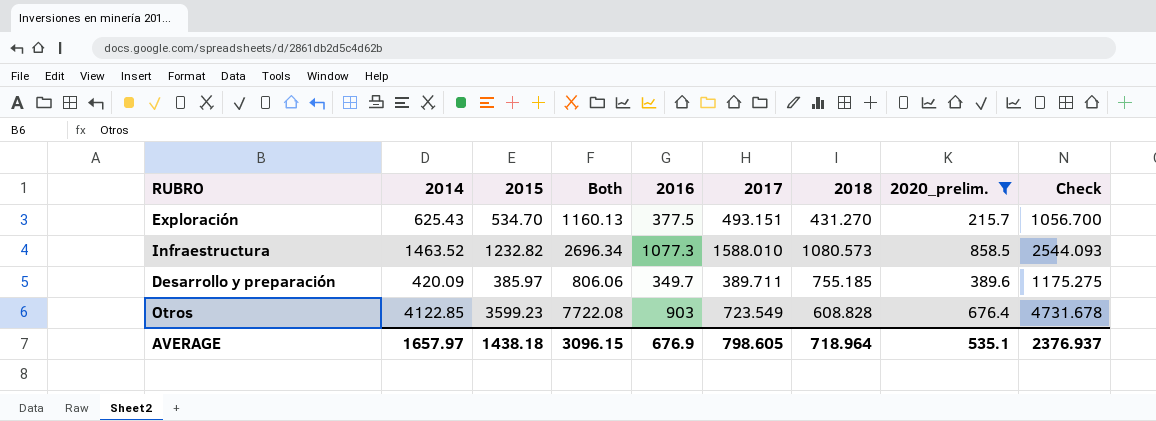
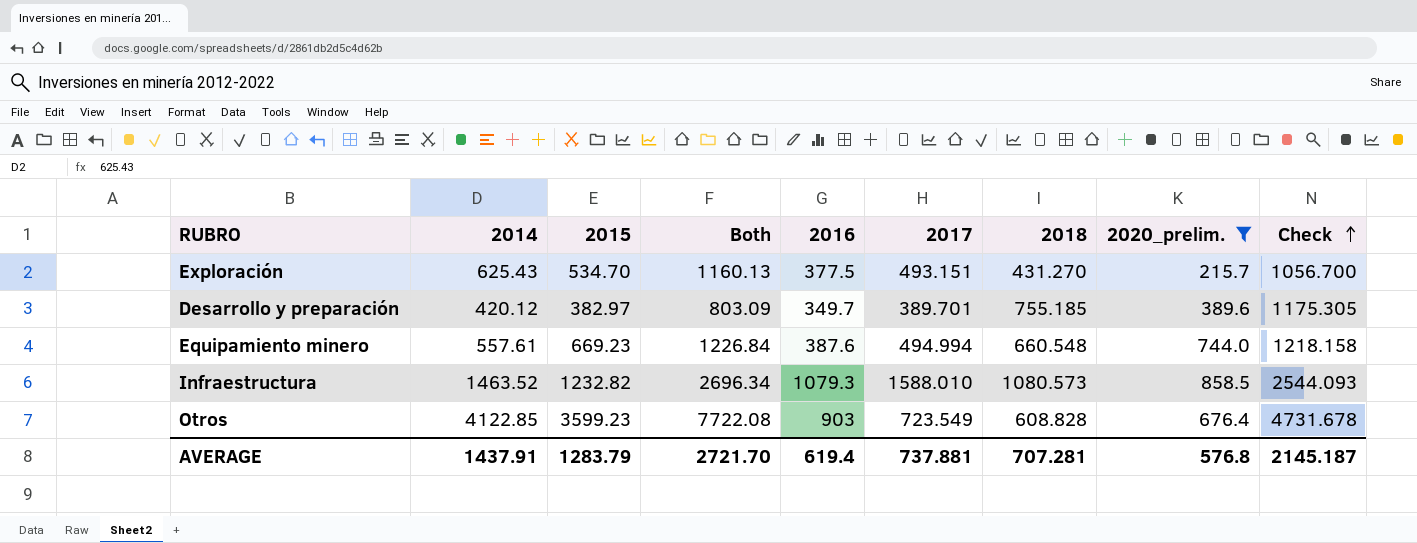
row order: none -> Check ascending
Desarrollo y preparación | 2014: 420.09 -> 420.12
Desarrollo y preparación | 2015: 385.97 -> 382.97
Desarrollo y preparación | Both: 806.06 -> 803.09
Desarrollo y preparación | 2017: 389.711 -> 389.701
Desarrollo y preparación | Check: 1175.275 -> 1175.305
row Equipamiento minero: none -> 557.61 | 669.23 | 1226.84 | 387.6 | 494.994 | 660.548 | 744.0 | 1218.158
Infraestructura | 2016: 1077.3 -> 1079.3
AVERAGE | 2014: 1657.97 -> 1437.91
AVERAGE | 2015: 1438.18 -> 1283.79
AVERAGE | Both: 3096.15 -> 2721.70
AVERAGE | 2016: 676.9 -> 619.4
AVERAGE | 2017: 798.605 -> 737.881
AVERAGE | 2018: 718.964 -> 707.281
AVERAGE | 2020_prelim.: 535.1 -> 576.8
AVERAGE | Check: 2376.937 -> 2145.187

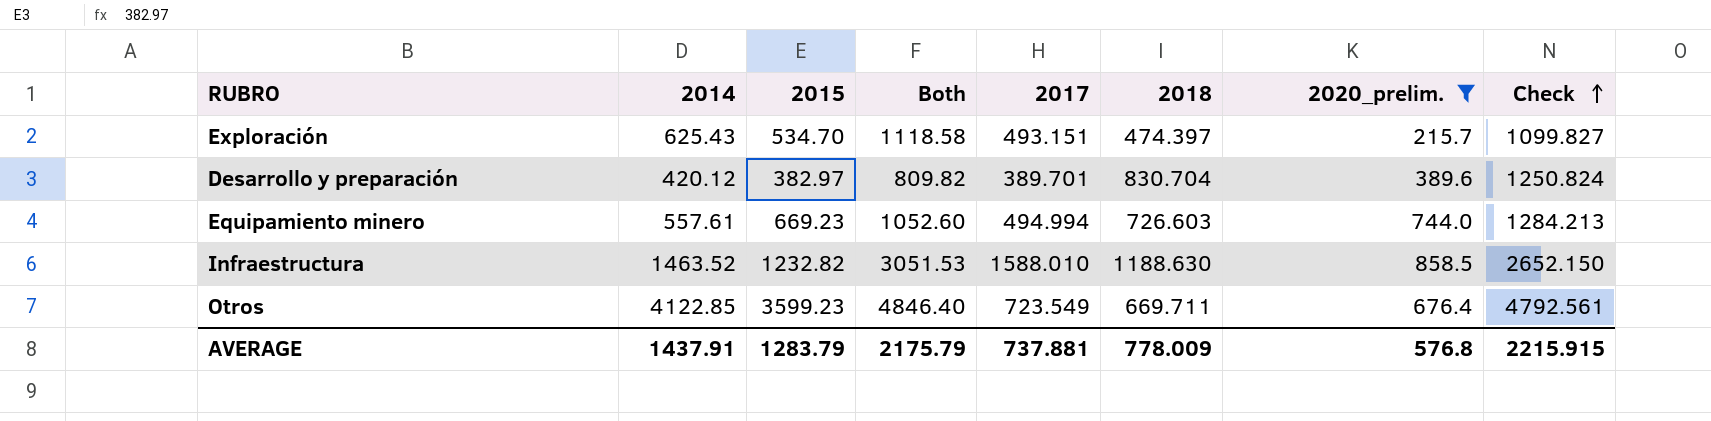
column 2016 | position: 5 -> none
column Both | formula: [2014] + [2015] -> [2014] + [2017]
Exploración | 2018: 431.270 -> 474.397
Exploración | Check: 1056.700 -> 1099.827
Desarrollo y preparación | 2018: 755.185 -> 830.704
Desarrollo y preparación | Check: 1175.305 -> 1250.824
Equipamiento minero | 2018: 660.548 -> 726.603
Equipamiento minero | Check: 1218.158 -> 1284.213
Infraestructura | 2018: 1080.573 -> 1188.630
Infraestructura | Check: 2544.093 -> 2652.150
Otros | 2018: 608.828 -> 669.711
Otros | Check: 4731.678 -> 4792.561
AVERAGE | Both: 2721.70 -> 2175.79
AVERAGE | 2018: 707.281 -> 778.009
AVERAGE | Check: 2145.187 -> 2215.915

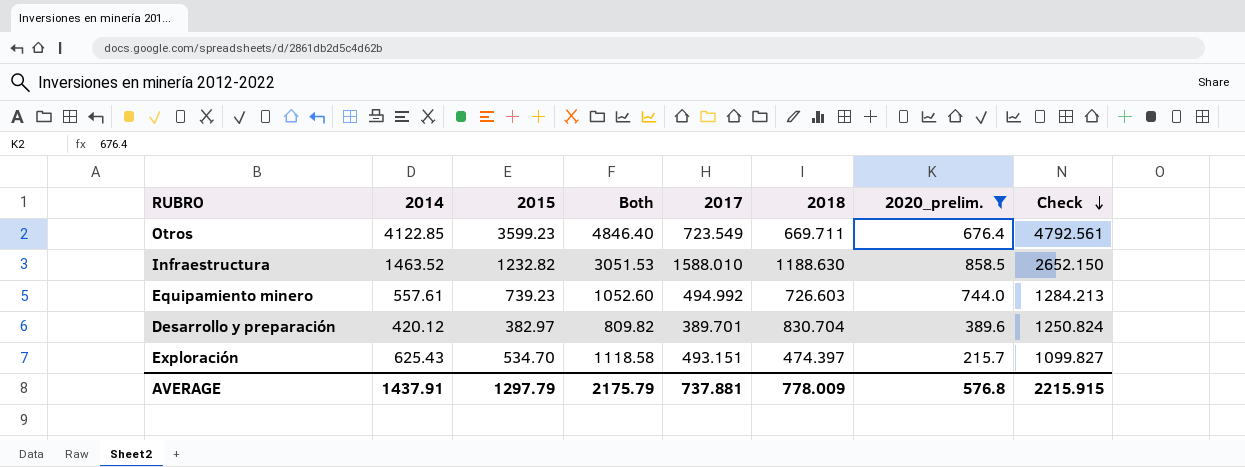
row order: Check ascending -> Check descending
Equipamiento minero | 2015: 669.23 -> 739.23
Equipamiento minero | 2017: 494.994 -> 494.992
AVERAGE | 2015: 1283.79 -> 1297.79

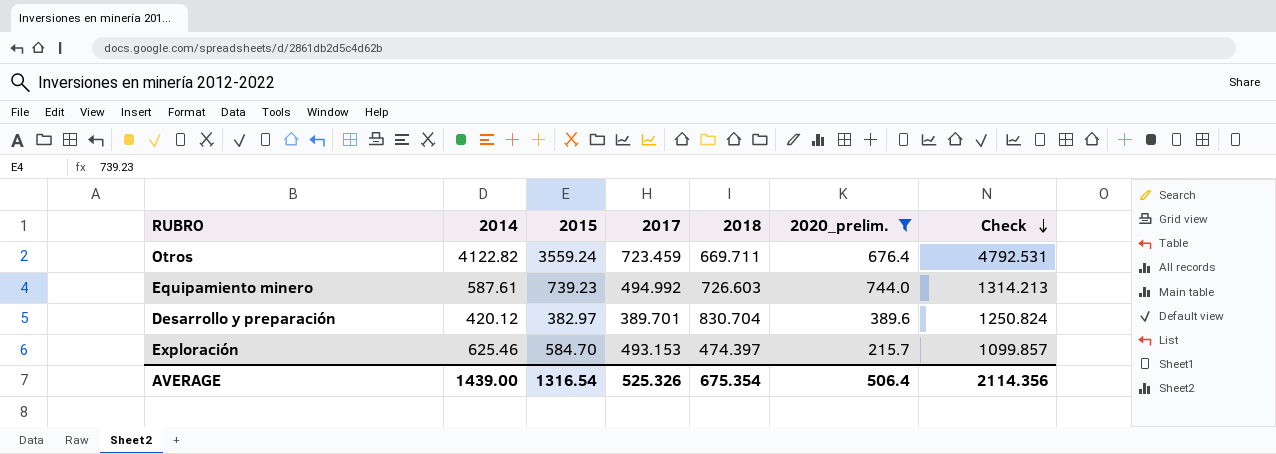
column Both | formula: [2014] + [2017] -> none
row Infraestructura: 1463.52 | 1232.82 | 3051.53 | 1588.010 | 1188.630 | 858.5 | 2652.150 -> none
Otros | 2014: 4122.85 -> 4122.82
Otros | 2015: 3599.23 -> 3559.24
Otros | 2017: 723.549 -> 723.459
Otros | Check: 4792.561 -> 4792.531
Equipamiento minero | 2014: 557.61 -> 587.61
Equipamiento minero | Check: 1284.213 -> 1314.213
Exploración | 2014: 625.43 -> 625.46
Exploración | 2015: 534.70 -> 584.70
Exploración | 2017: 493.151 -> 493.153
Exploración | Check: 1099.827 -> 1099.857
AVERAGE | 2014: 1437.91 -> 1439.00
AVERAGE | 2015: 1297.79 -> 1316.54
AVERAGE | 2017: 737.881 -> 525.326
AVERAGE | 2018: 778.009 -> 675.354
AVERAGE | 2020_prelim.: 576.8 -> 506.4
AVERAGE | Check: 2215.915 -> 2114.356

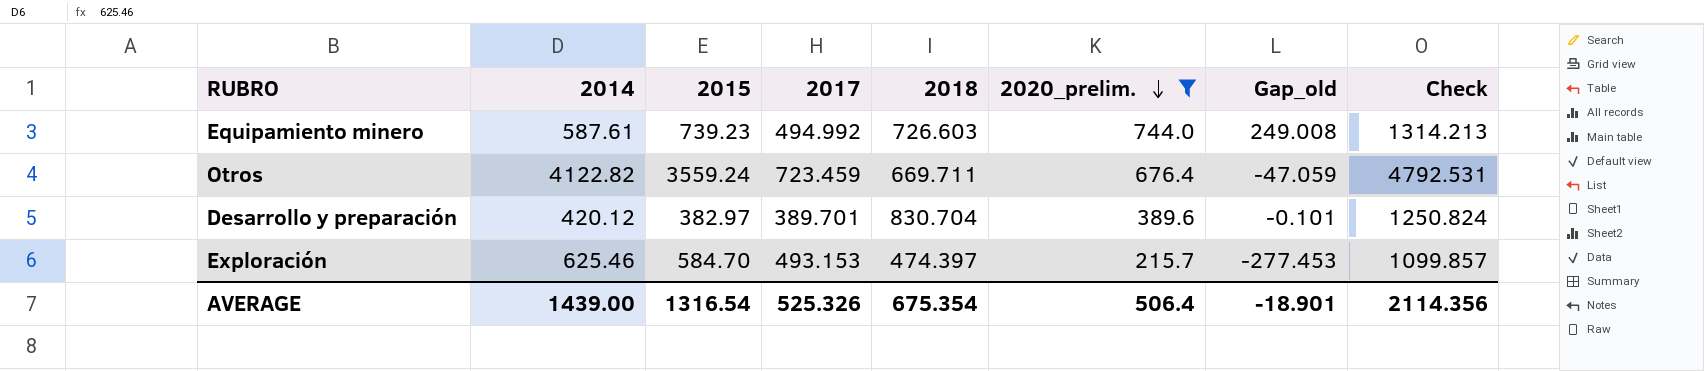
row order: Check descending -> 2020_prelim. descending
column Gap_old | formula: none -> [2020_prelim.] - [2017]

